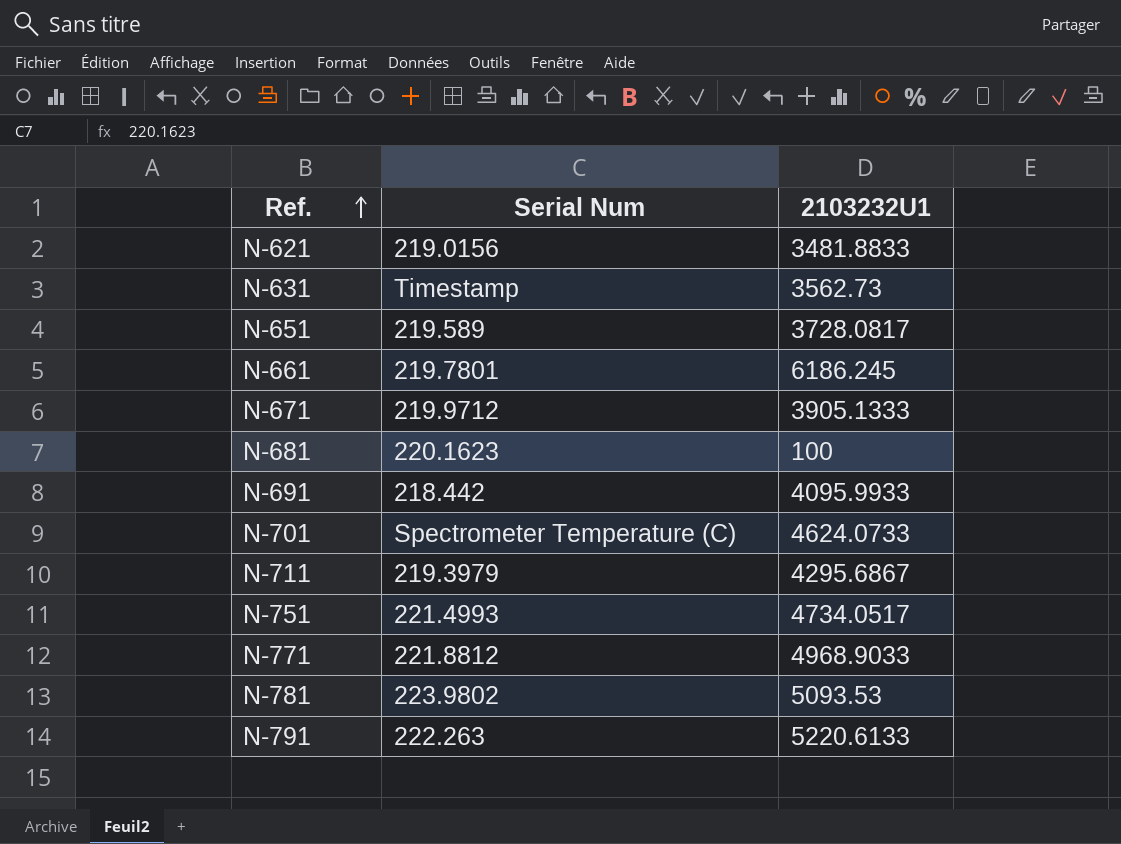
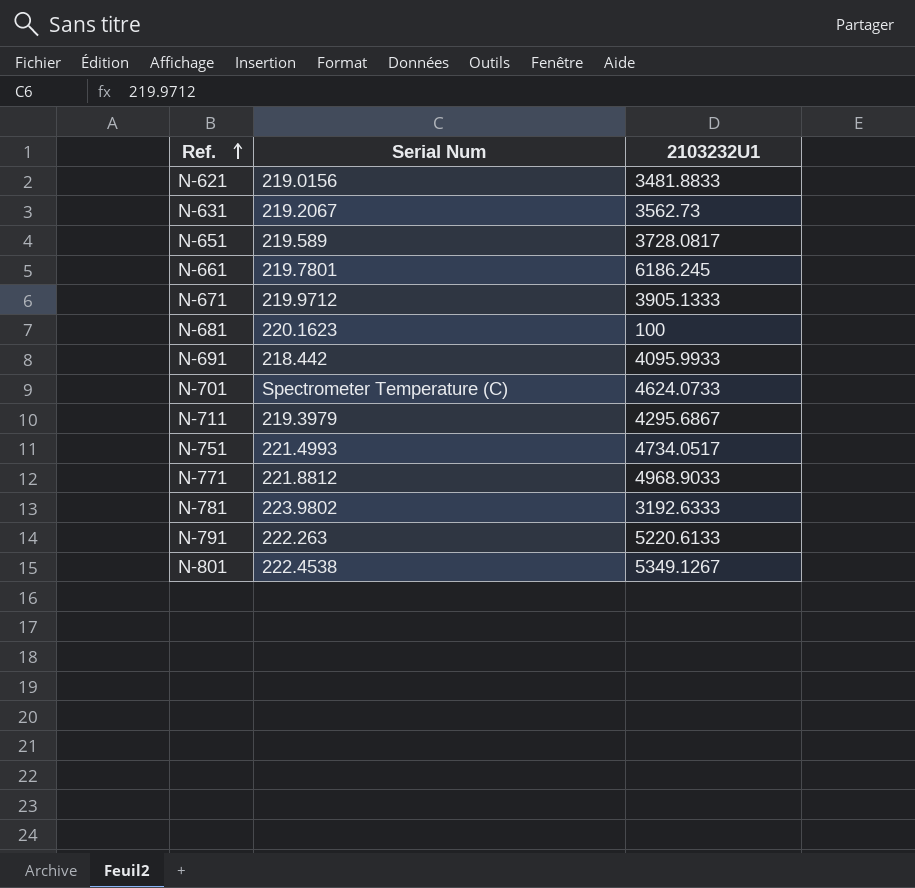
N-631 | Serial Num: Timestamp -> 219.2067
N-781 | 2103232U1: 5093.53 -> 3192.6333
row N-801: none -> 222.4538 | 5349.1267

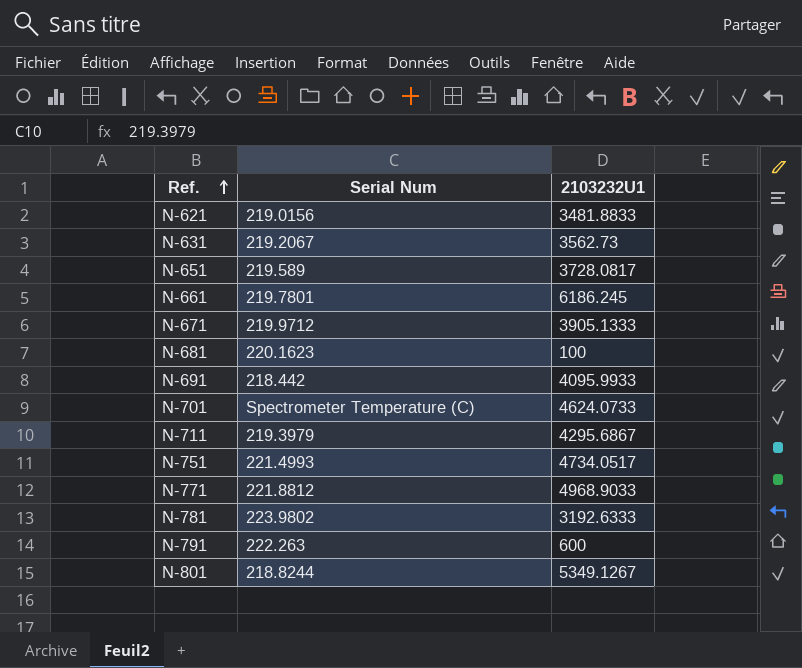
N-791 | 2103232U1: 5220.6133 -> 600
N-801 | Serial Num: 222.4538 -> 218.8244

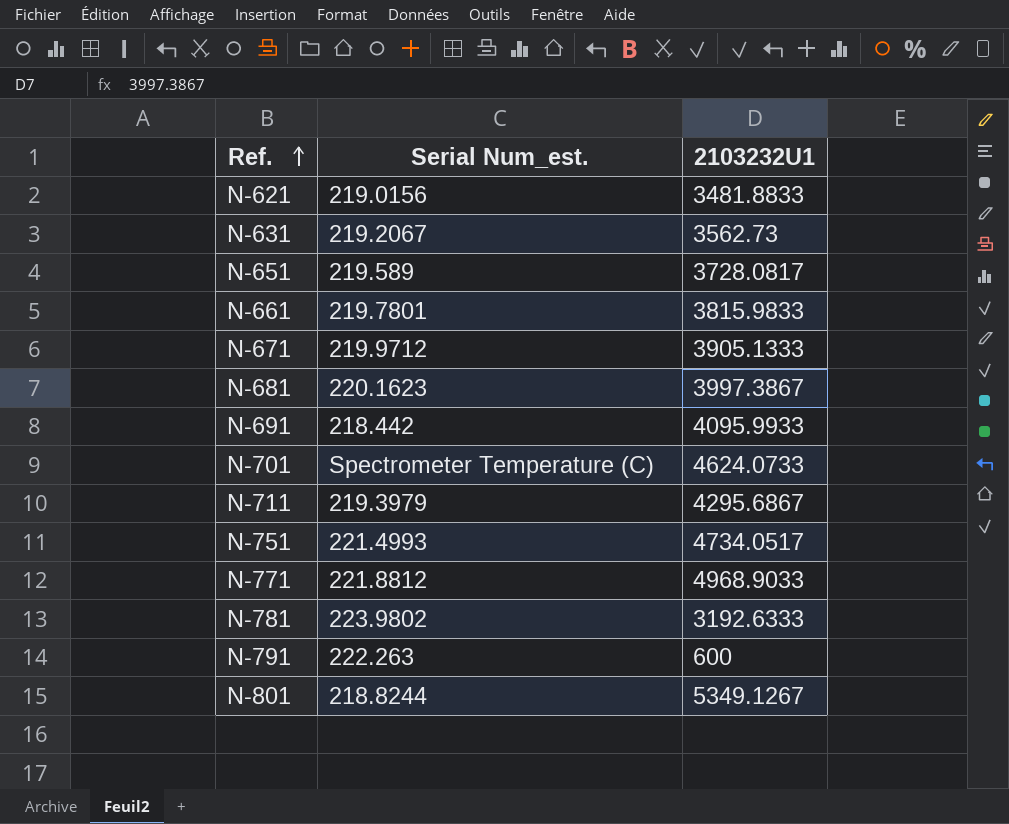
column name: Serial Num -> Serial Num_est.
N-661 | 2103232U1: 6186.245 -> 3815.9833
N-681 | 2103232U1: 100 -> 3997.3867

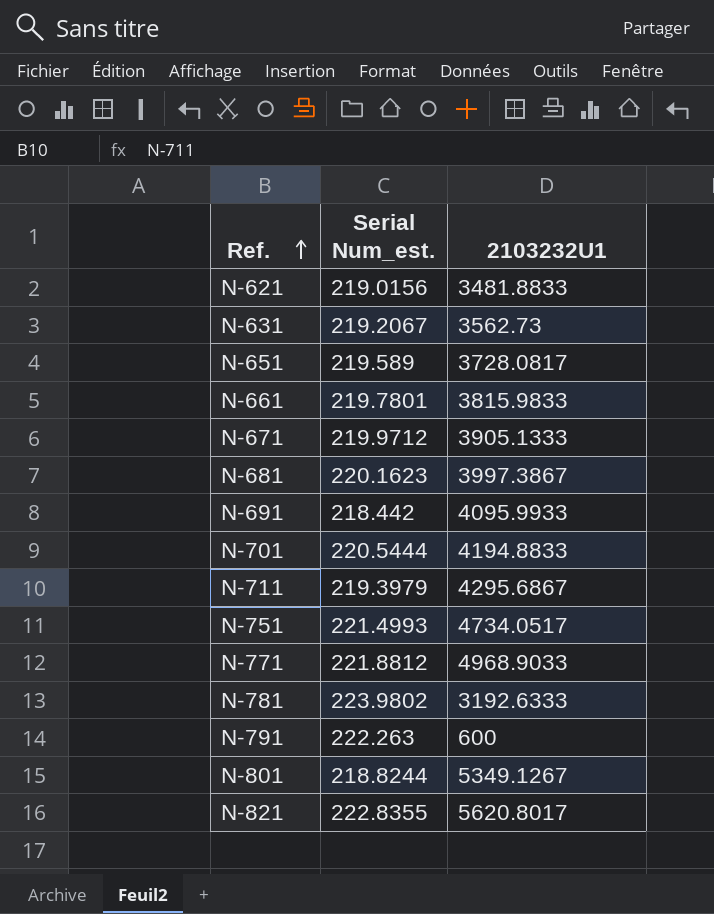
N-701 | Serial Num_est.: Spectrometer Temperature (C) -> 220.5444
N-701 | 2103232U1: 4624.0733 -> 4194.8833
row N-821: none -> 222.8355 | 5620.8017

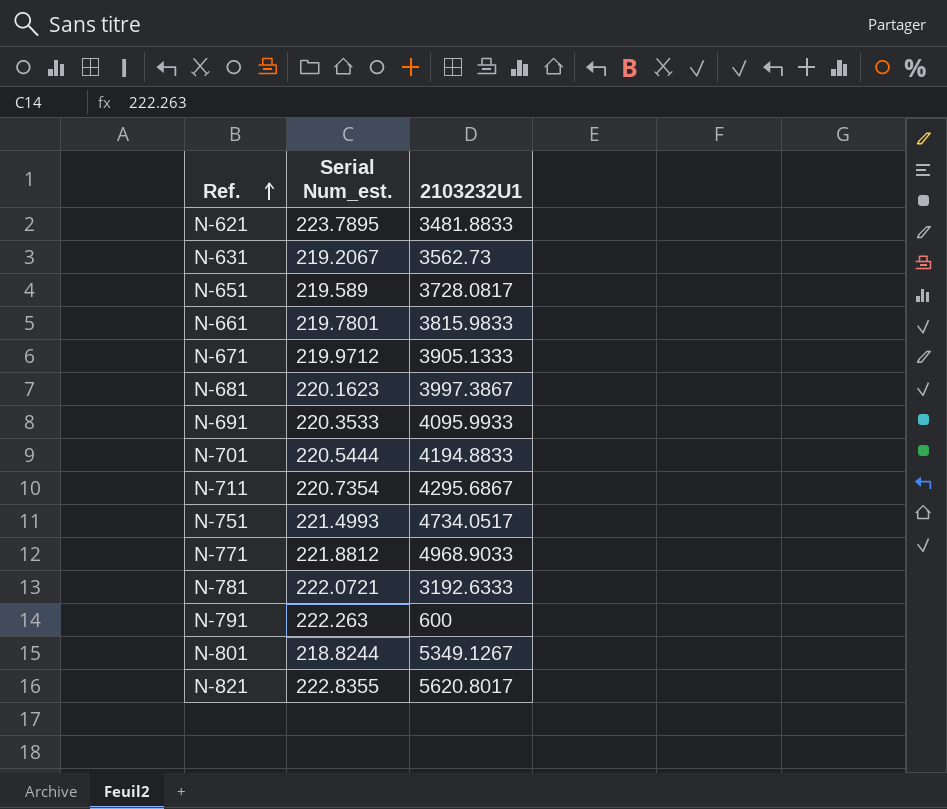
N-621 | Serial Num_est.: 219.0156 -> 223.7895
N-691 | Serial Num_est.: 218.442 -> 220.3533
N-711 | Serial Num_est.: 219.3979 -> 220.7354
N-781 | Serial Num_est.: 223.9802 -> 222.0721

